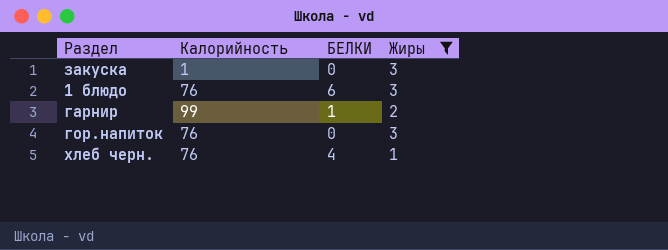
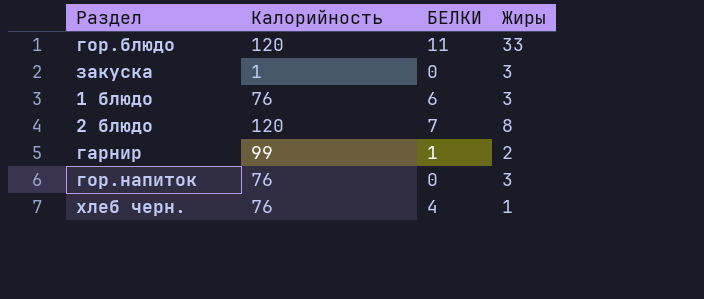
filter: Жиры <= 3 -> none

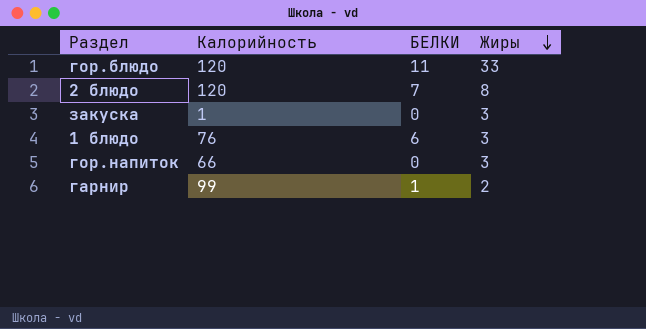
row order: none -> Жиры descending
row хлеб черн.: 76 | 4 | 1 -> none
гор.напиток | Калорийность: 76 -> 66

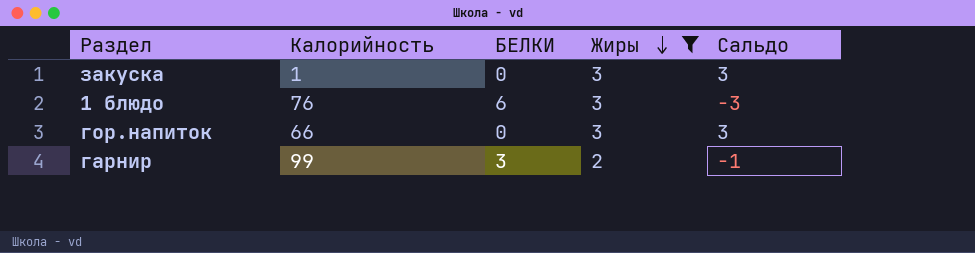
filter: none -> Жиры <= 3
column Сальдо | formula: none -> [Жиры] - [БЕЛКИ]
гарнир | БЕЛКИ: 1 -> 3

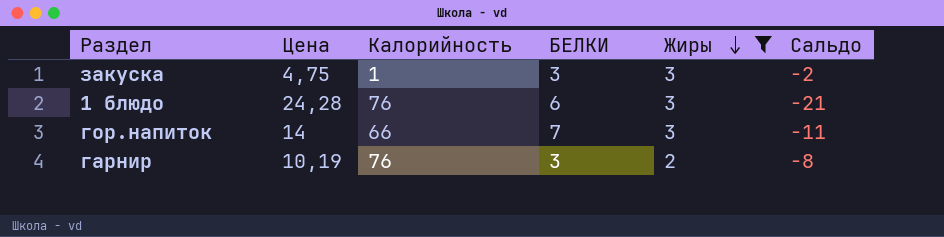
column Цена | position: none -> 2
column Сальдо | formula: [Жиры] - [БЕЛКИ] -> [Жиры] - [Цена]
закуска | БЕЛКИ: 0 -> 3
гор.напиток | БЕЛКИ: 0 -> 7
гарнир | Калорийность: 99 -> 76

